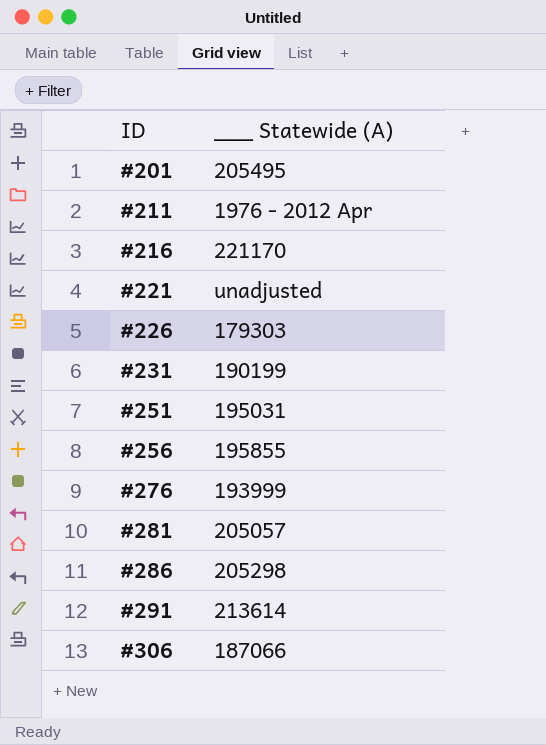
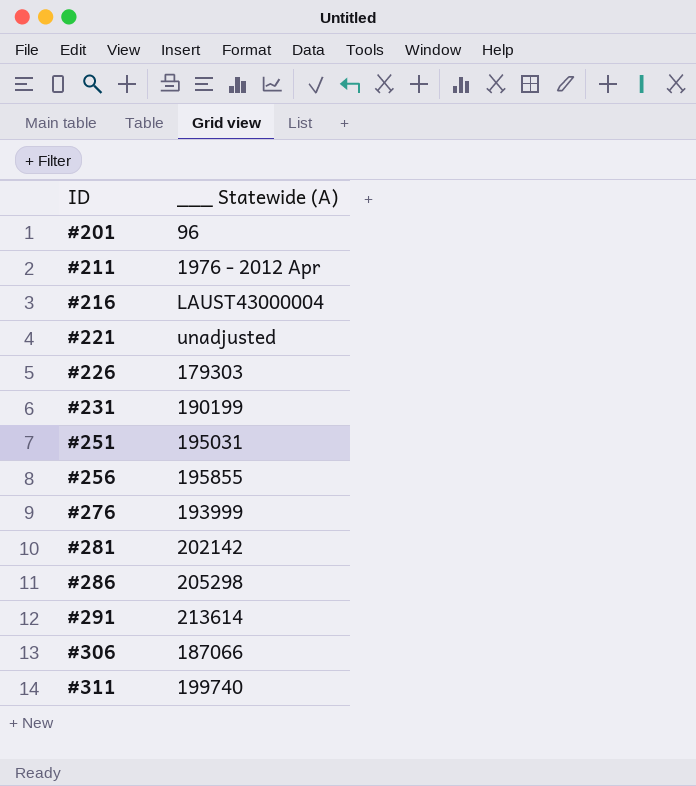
#201 | ___ Statewide (A): 205495 -> 96
#216 | ___ Statewide (A): 221170 -> LAUST43000004
#281 | ___ Statewide (A): 205057 -> 202142
row #311: none -> 199740

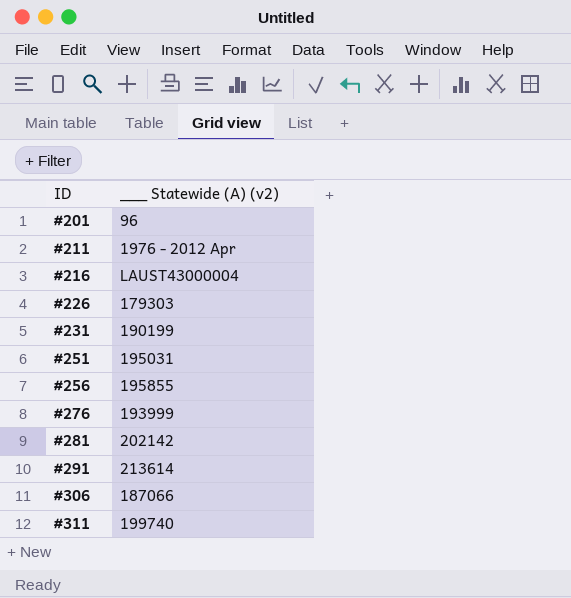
column name: ___ Statewide (A) -> ___ Statewide (A) (v2)
row #221: unadjusted -> none
row #286: 205298 -> none

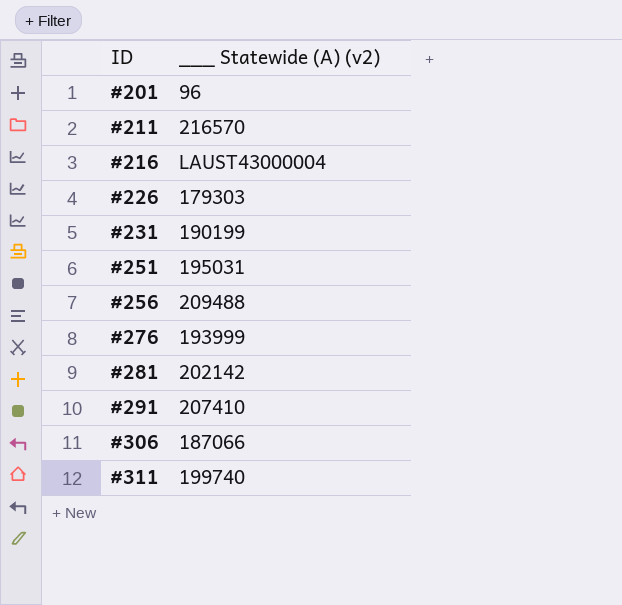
#211 | ___ Statewide (A) (v2): 1976 - 2012 Apr -> 216570
#256 | ___ Statewide (A) (v2): 195855 -> 209488
#291 | ___ Statewide (A) (v2): 213614 -> 207410

